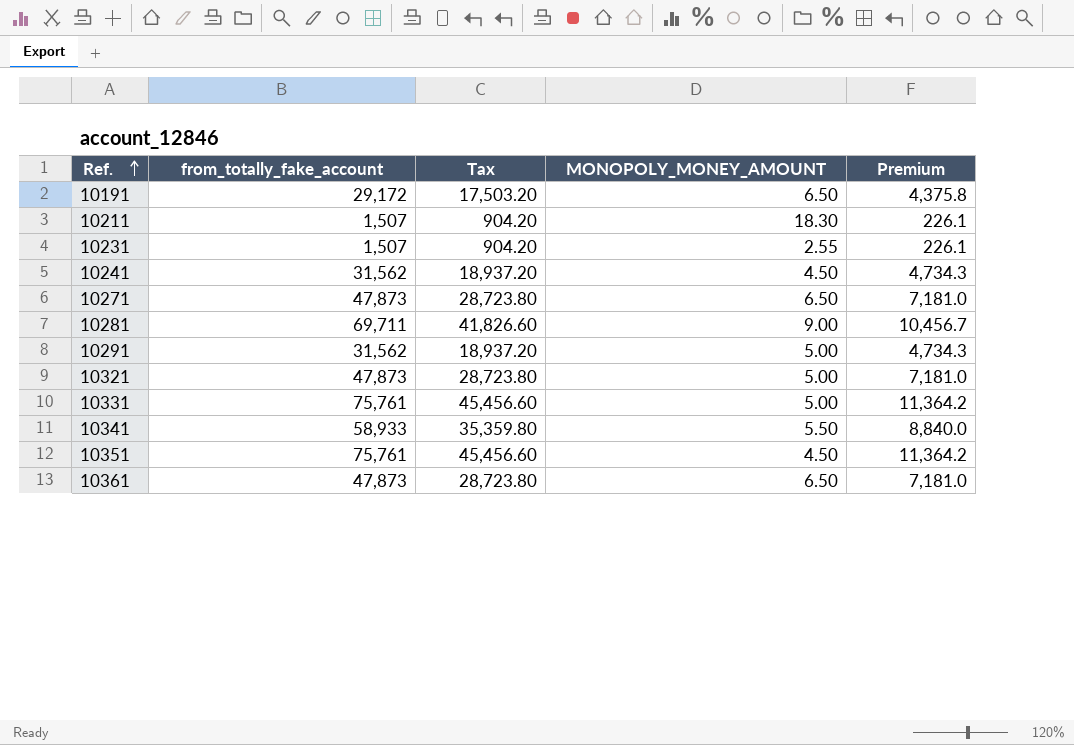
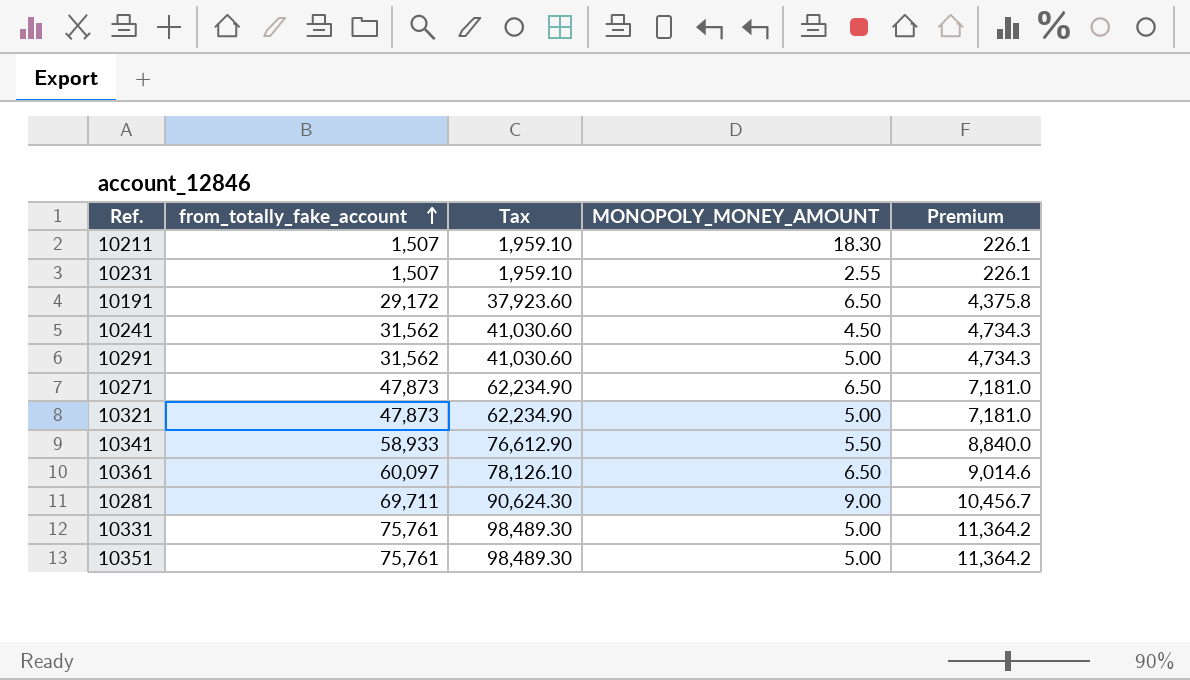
row order: Ref. ascending -> from_totally_fake_account ascending
column Tax | formula: [from_totally_fake_account] * 0.6 -> [from_totally_fake_account] * 1.3
10361 | from_totally_fake_account: 47,873 -> 60,097
10361 | Premium: 7,181.0 -> 9,014.6
10351 | MONOPOLY_MONEY_AMOUNT: 4.50 -> 5.00

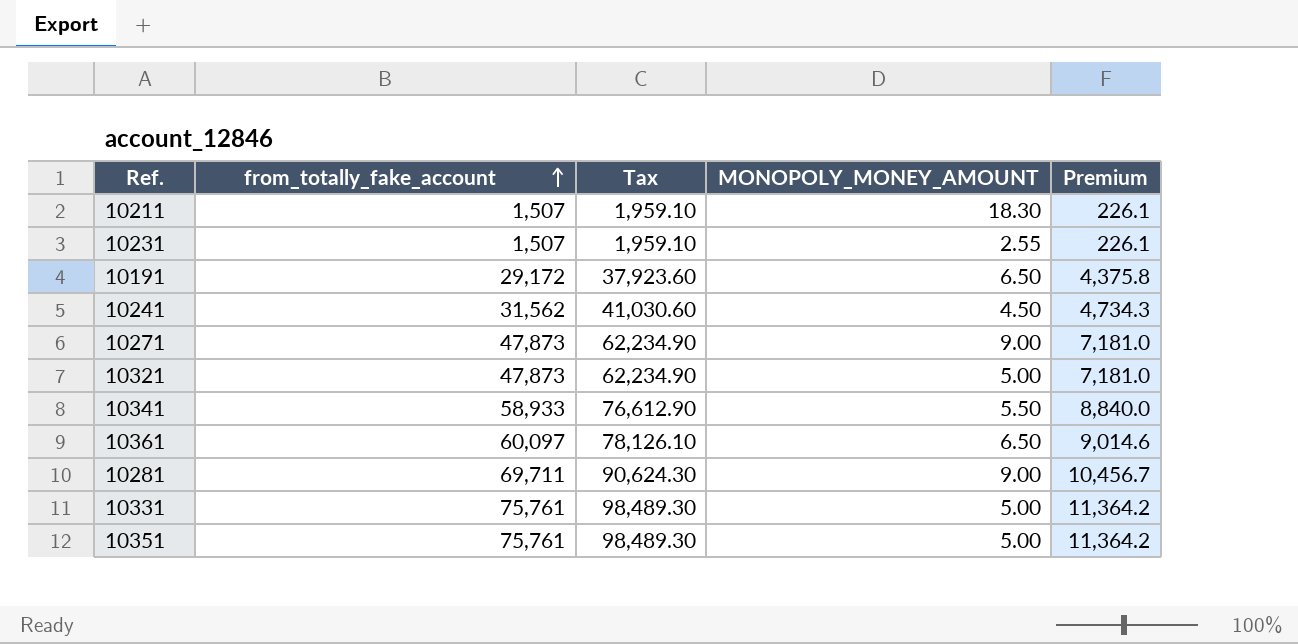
row 10291: 31,562 | 41,030.60 | 5.00 | 4,734.3 -> none
10271 | MONOPOLY_MONEY_AMOUNT: 6.50 -> 9.00

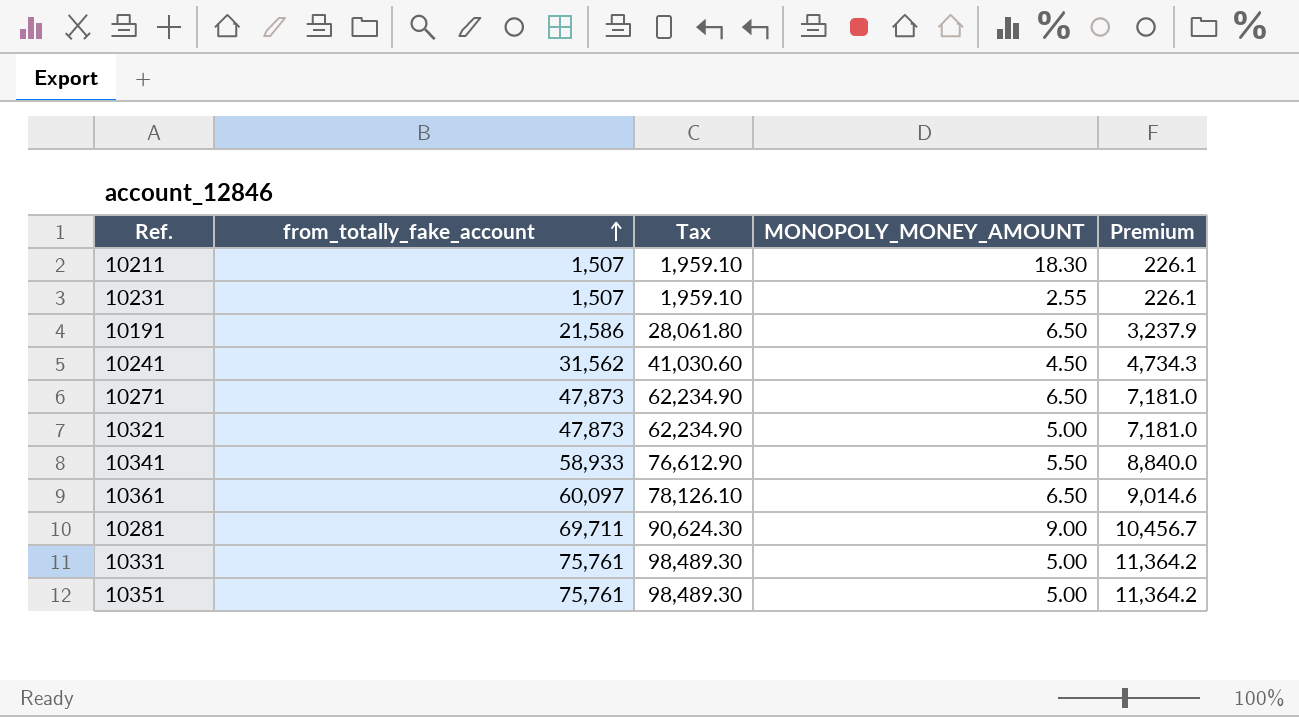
10191 | from_totally_fake_account: 29,172 -> 21,586
10191 | Tax: 37,923.60 -> 28,061.80
10191 | Premium: 4,375.8 -> 3,237.9
10271 | MONOPOLY_MONEY_AMOUNT: 9.00 -> 6.50

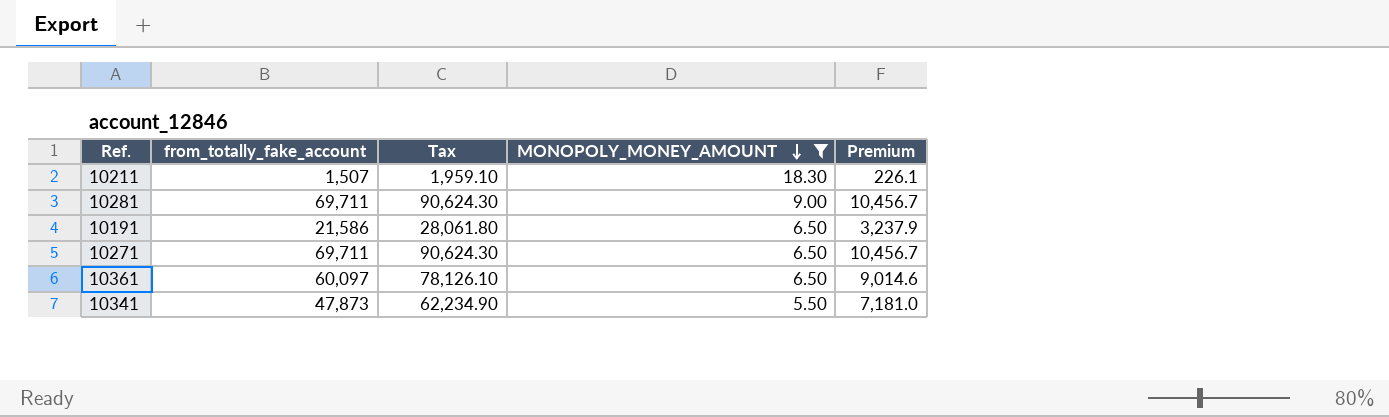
filter: none -> MONOPOLY_MONEY_AMOUNT >= 5.50
row order: from_totally_fake_account ascending -> MONOPOLY_MONEY_AMOUNT descending
10271 | from_totally_fake_account: 47,873 -> 69,711
10271 | Tax: 62,234.90 -> 90,624.30
10271 | Premium: 7,181.0 -> 10,456.7
10341 | from_totally_fake_account: 58,933 -> 47,873
10341 | Tax: 76,612.90 -> 62,234.90
10341 | Premium: 8,840.0 -> 7,181.0

